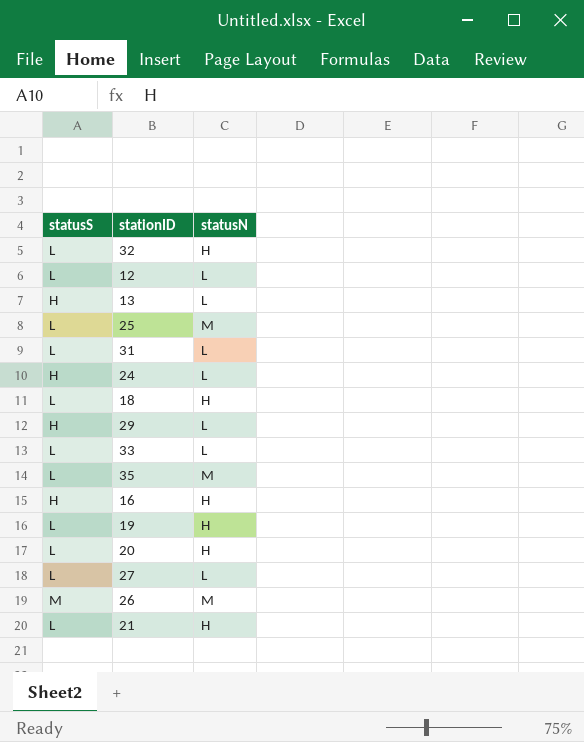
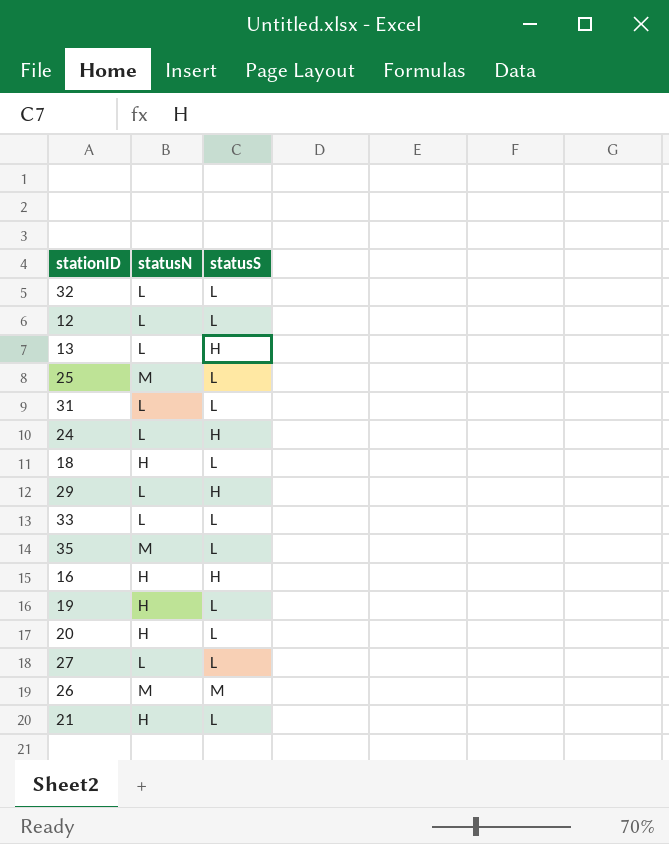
column statusS | position: 1 -> 3
32 | statusN: H -> L

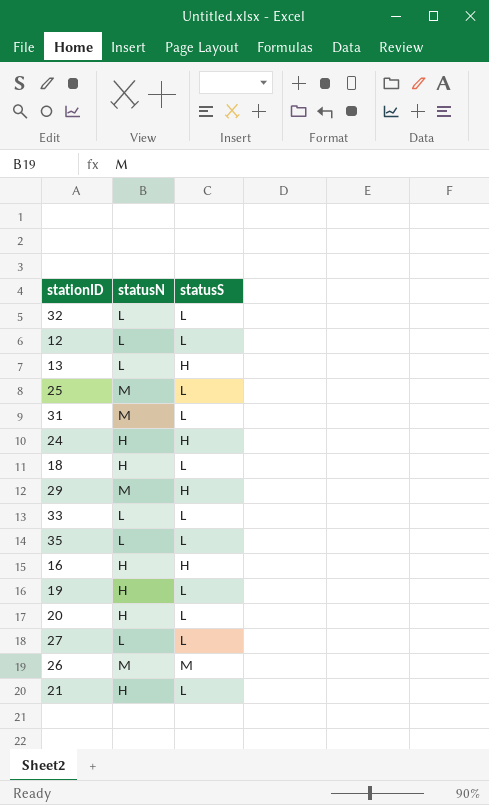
31 | statusN: L -> M
24 | statusN: L -> H
29 | statusN: L -> M
35 | statusN: M -> L

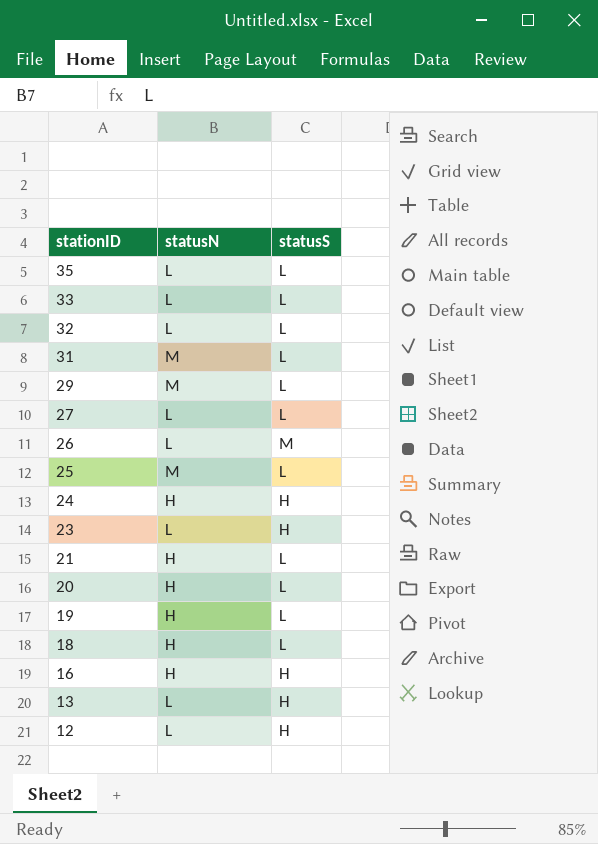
row order: none -> stationID descending
29 | statusS: H -> L
26 | statusN: M -> L
row 23: none -> L | H
12 | statusS: L -> H

